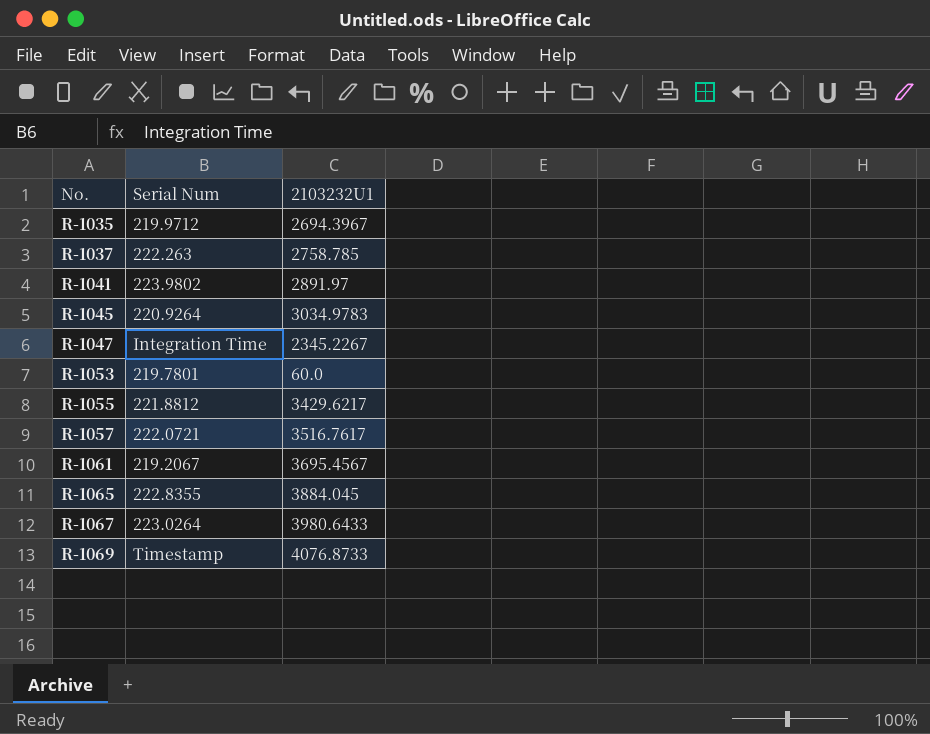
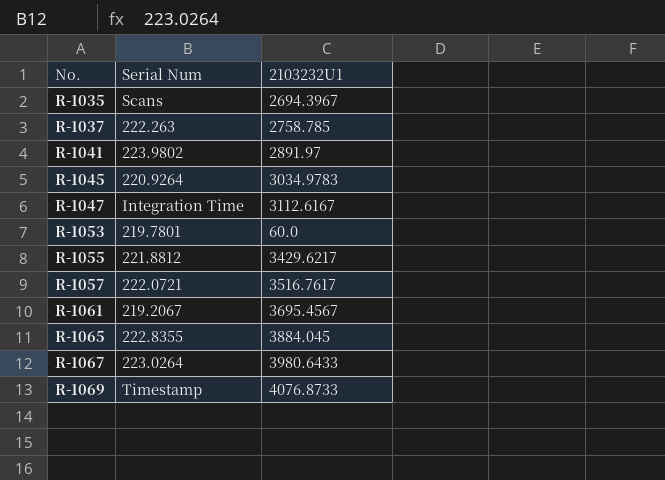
R-1035 | Serial Num: 219.9712 -> Scans
R-1047 | 2103232U1: 2345.2267 -> 3112.6167

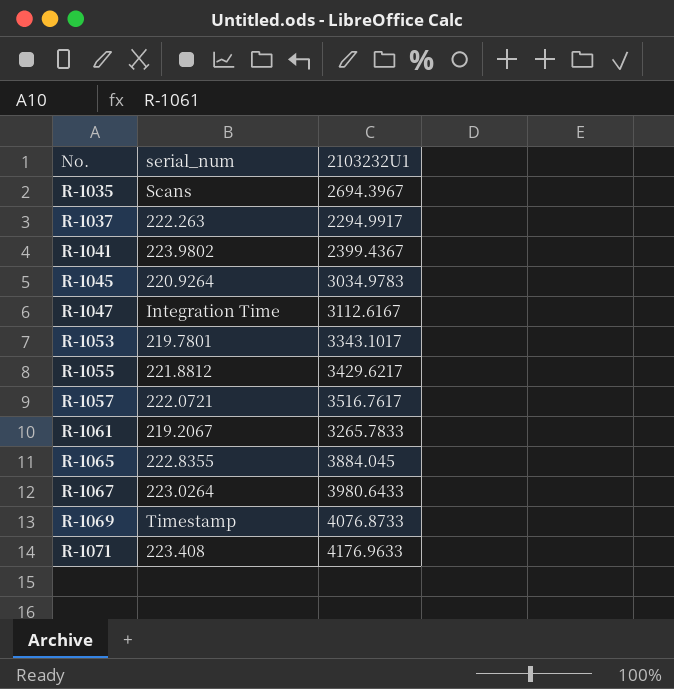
column name: Serial Num -> serial_num
R-1037 | 2103232U1: 2758.785 -> 2294.9917
R-1041 | 2103232U1: 2891.97 -> 2399.4367
R-1053 | 2103232U1: 60.0 -> 3343.1017
R-1061 | 2103232U1: 3695.4567 -> 3265.7833
row R-1071: none -> 223.408 | 4176.9633

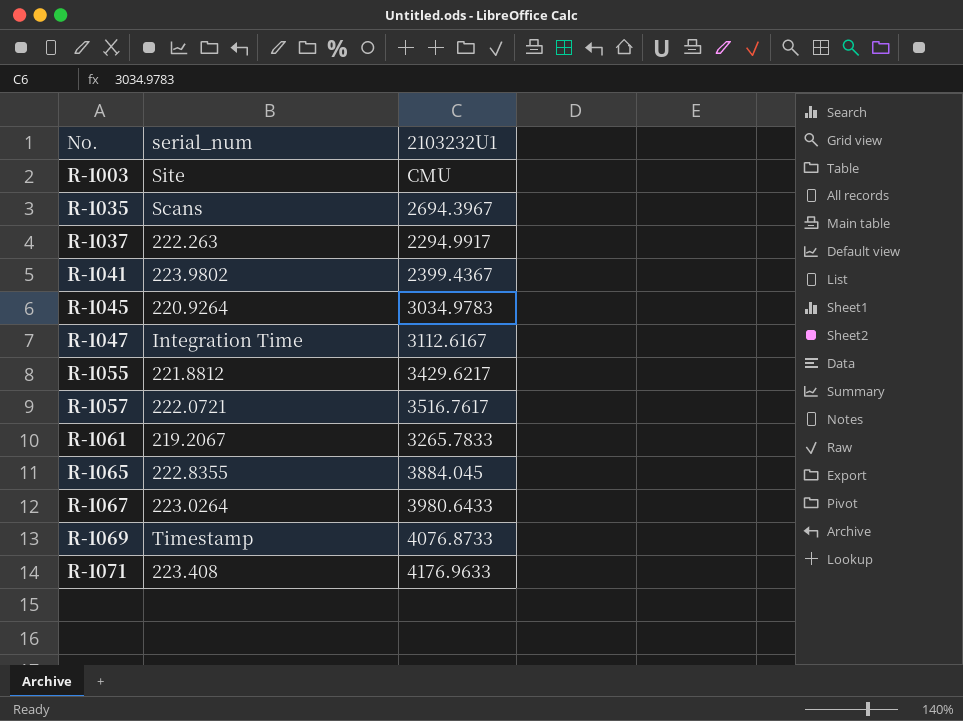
row R-1053: 219.7801 | 3343.1017 -> none
row R-1003: none -> Site | CMU

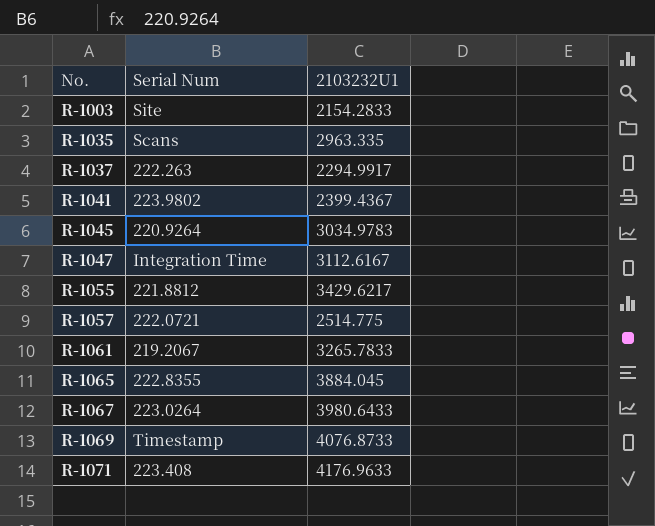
column name: serial_num -> Serial Num
R-1003 | 2103232U1: CMU -> 2154.2833
R-1035 | 2103232U1: 2694.3967 -> 2963.335
R-1057 | 2103232U1: 3516.7617 -> 2514.775

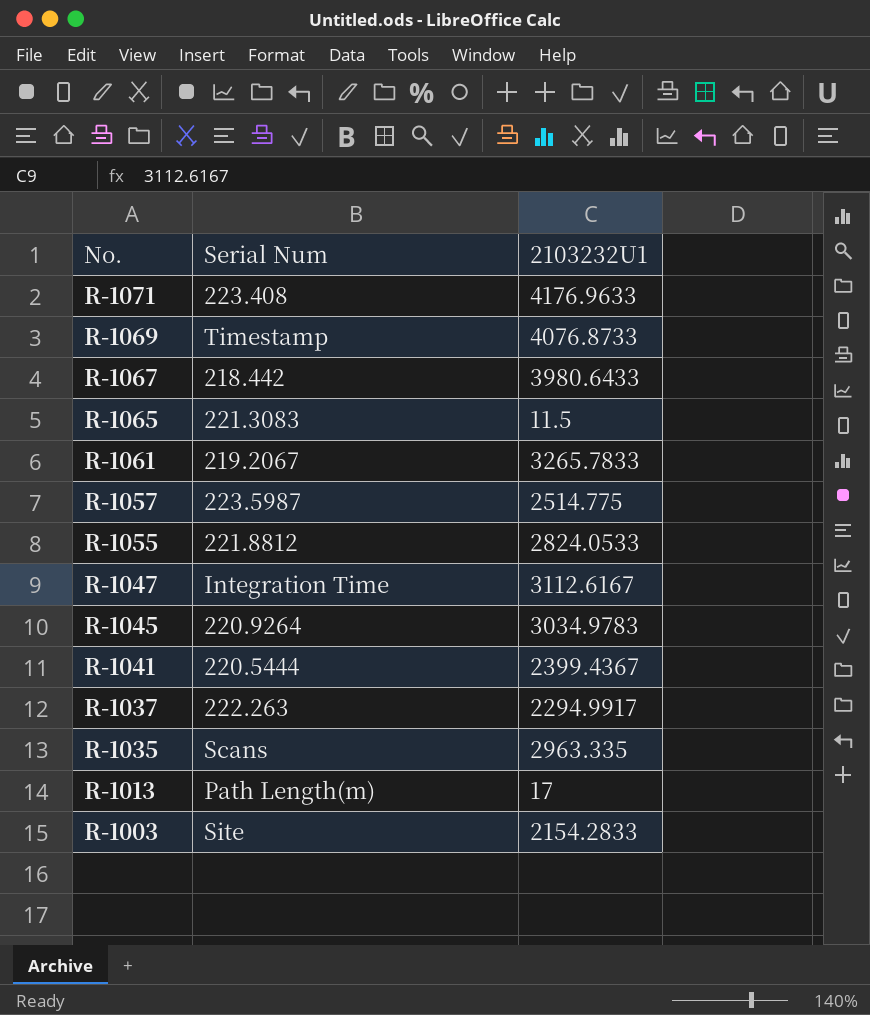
row order: No. ascending -> No. descending
R-1067 | Serial Num: 223.0264 -> 218.442
R-1065 | Serial Num: 222.8355 -> 221.3083
R-1065 | 2103232U1: 3884.045 -> 11.5
R-1057 | Serial Num: 222.0721 -> 223.5987
R-1055 | 2103232U1: 3429.6217 -> 2824.0533
R-1041 | Serial Num: 223.9802 -> 220.5444
row R-1013: none -> Path Length(m) | 17

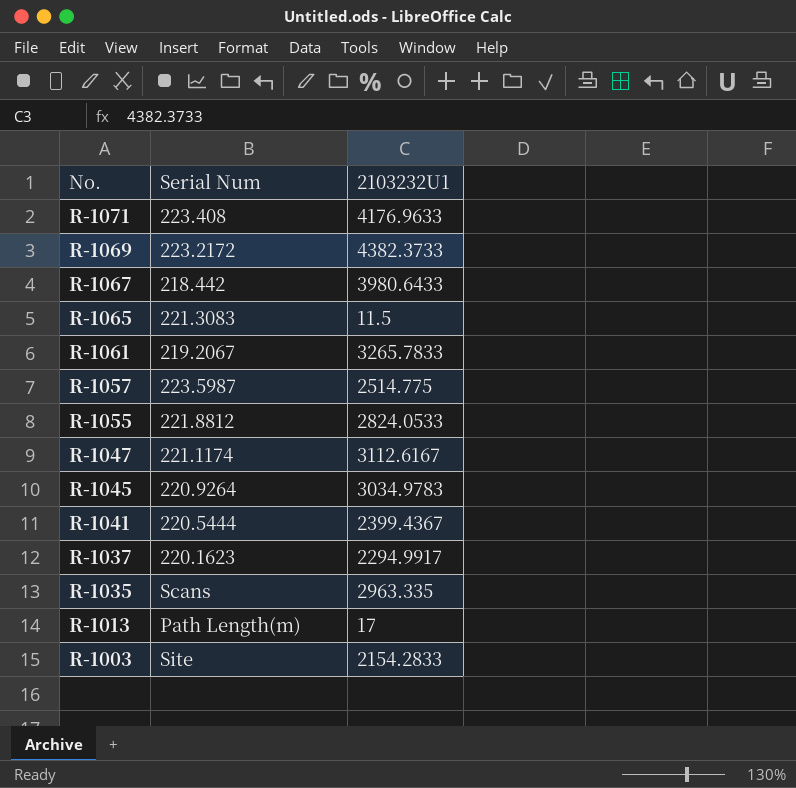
R-1069 | Serial Num: Timestamp -> 223.2172
R-1069 | 2103232U1: 4076.8733 -> 4382.3733
R-1047 | Serial Num: Integration Time -> 221.1174
R-1037 | Serial Num: 222.263 -> 220.1623

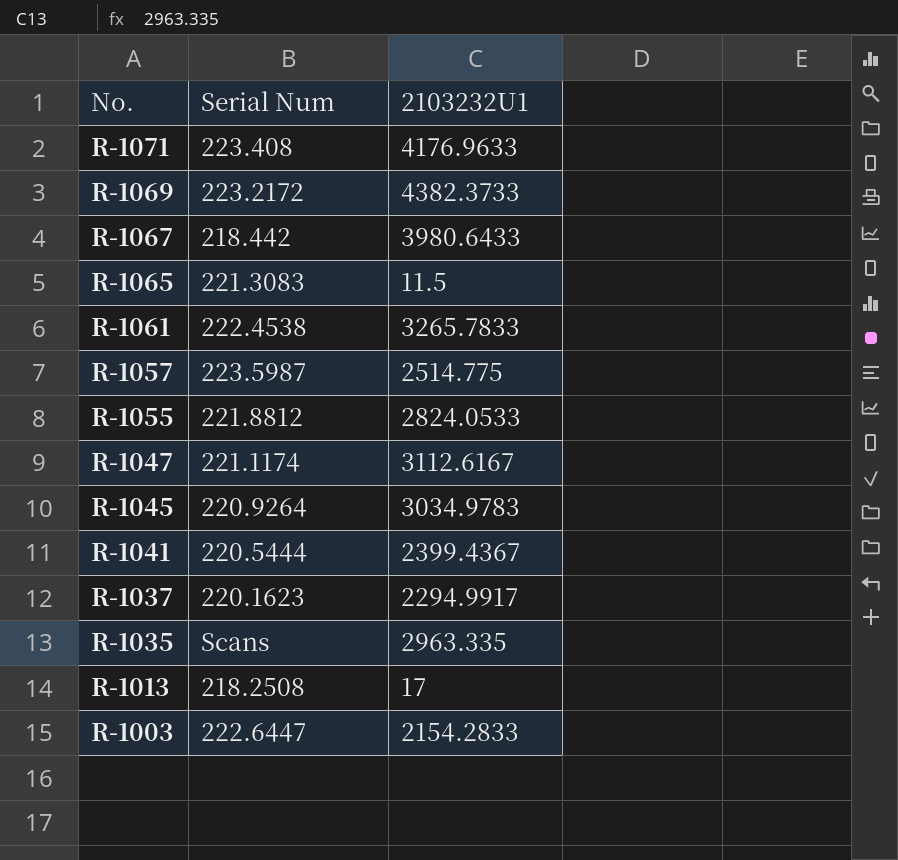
R-1061 | Serial Num: 219.2067 -> 222.4538
R-1013 | Serial Num: Path Length(m) -> 218.2508
R-1003 | Serial Num: Site -> 222.6447

